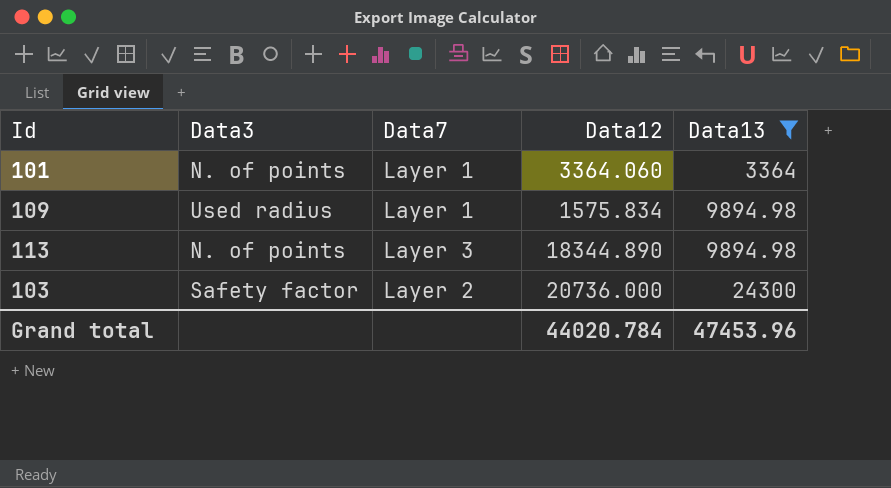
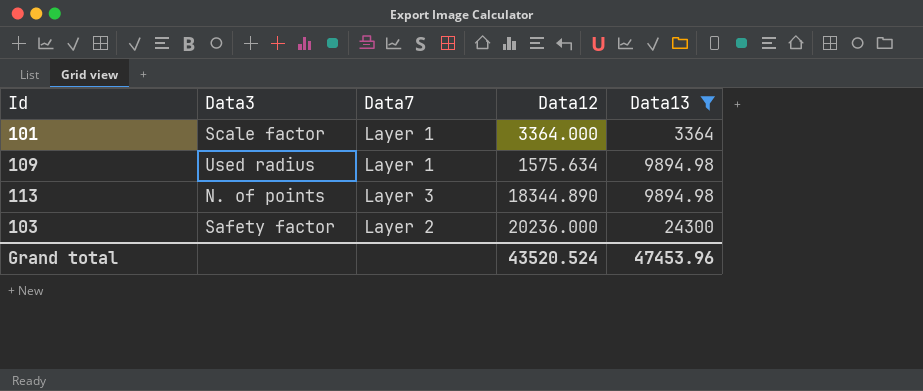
101 | Data3: N. of points -> Scale factor
101 | Data12: 3364.060 -> 3364.000
109 | Data12: 1575.834 -> 1575.634
103 | Data12: 20736.000 -> 20236.000
Grand total | Data12: 44020.784 -> 43520.524

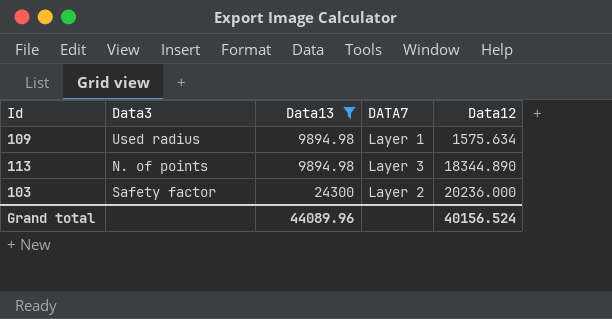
column Data13 | position: 5 -> 3
column name: Data7 -> DATA7
row 101: Scale factor | Layer 1 | 3364.000 | 3364 -> none
Grand total | Data13: 47453.96 -> 44089.96
Grand total | Data12: 43520.524 -> 40156.524

